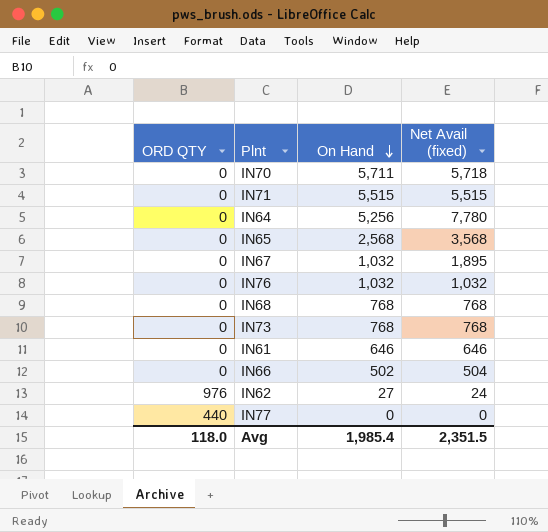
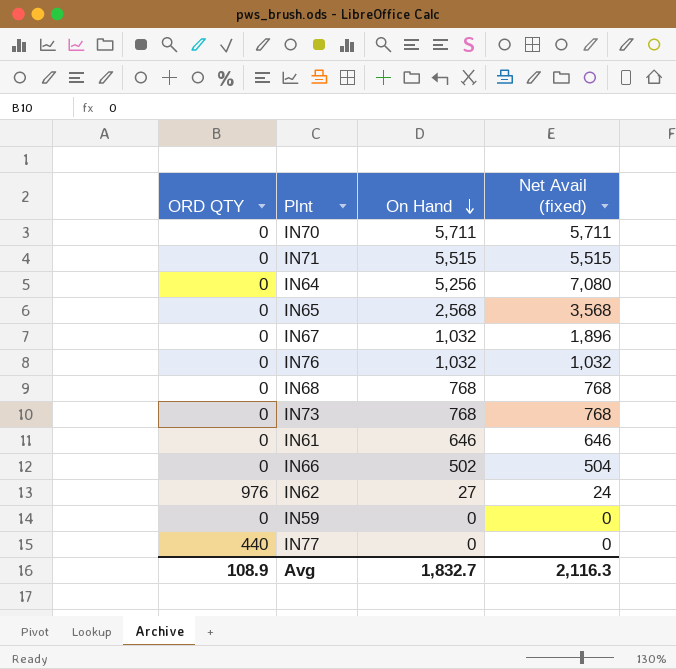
IN70 | Net Avail (fixed): 5,718 -> 5,711
IN64 | Net Avail (fixed): 7,780 -> 7,080
IN67 | Net Avail (fixed): 1,895 -> 1,896
row IN59: none -> 0 | 0 | 0
Avg | ORD QTY: 118.0 -> 108.9
Avg | On Hand: 1,985.4 -> 1,832.7
Avg | Net Avail (fixed): 2,351.5 -> 2,116.3

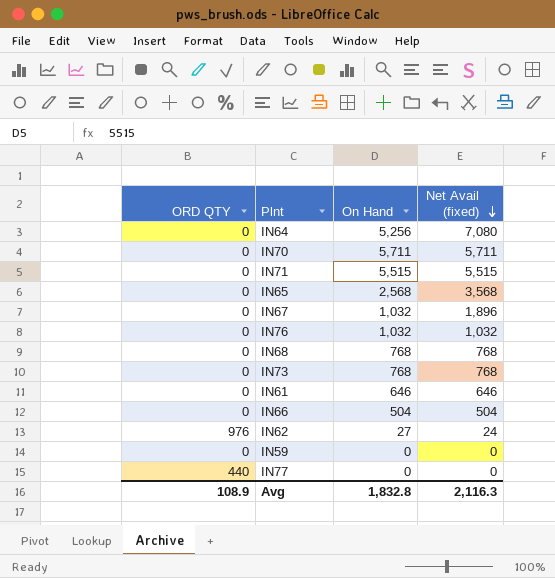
row order: On Hand descending -> Net Avail (fixed) descending
IN66 | On Hand: 502 -> 504
Avg | On Hand: 1,832.7 -> 1,832.8

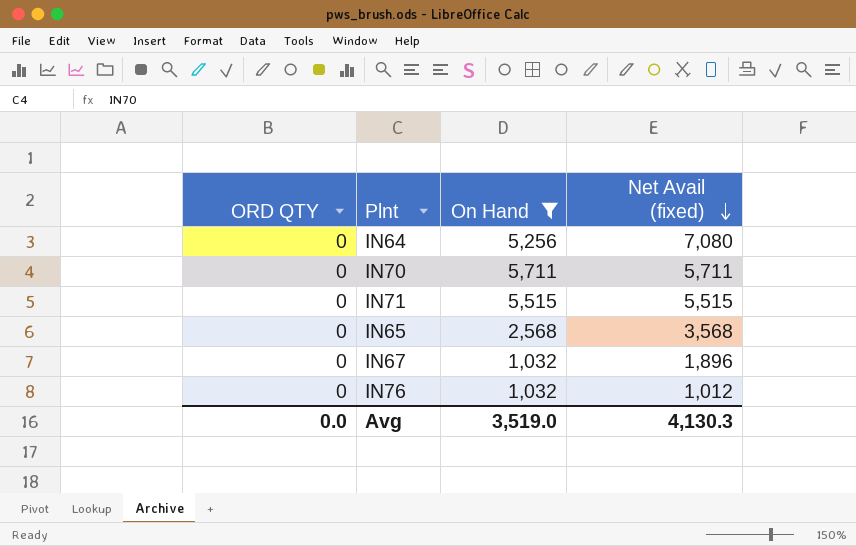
filter: none -> On Hand >= 1,032
IN76 | Net Avail (fixed): 1,032 -> 1,012
Avg | ORD QTY: 108.9 -> 0.0
Avg | On Hand: 1,832.8 -> 3,519.0
Avg | Net Avail (fixed): 2,116.3 -> 4,130.3

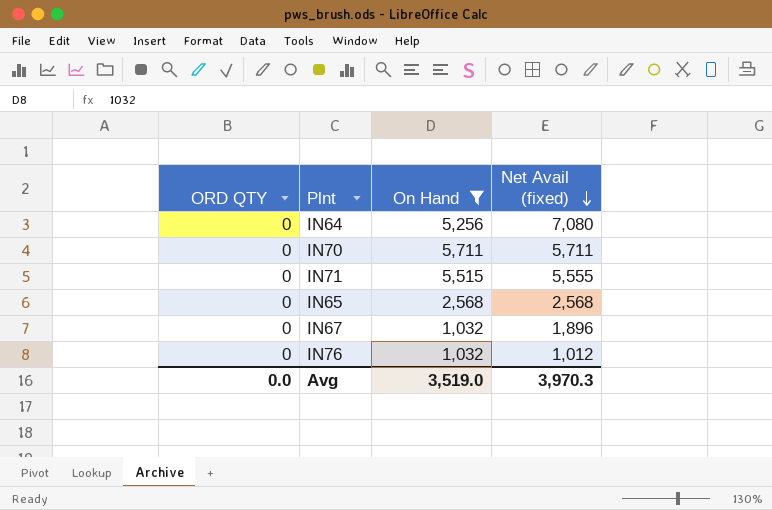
IN71 | Net Avail (fixed): 5,515 -> 5,555
IN65 | Net Avail (fixed): 3,568 -> 2,568
Avg | Net Avail (fixed): 4,130.3 -> 3,970.3

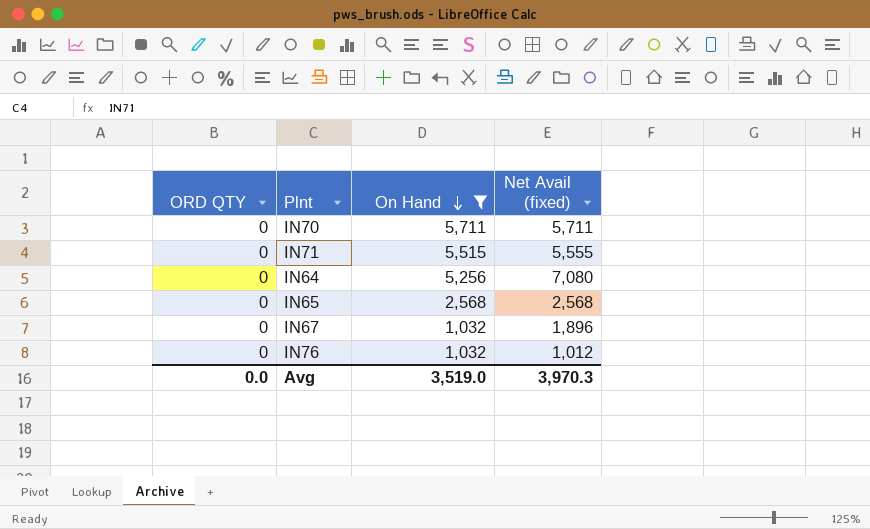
row order: Net Avail (fixed) descending -> On Hand descending

